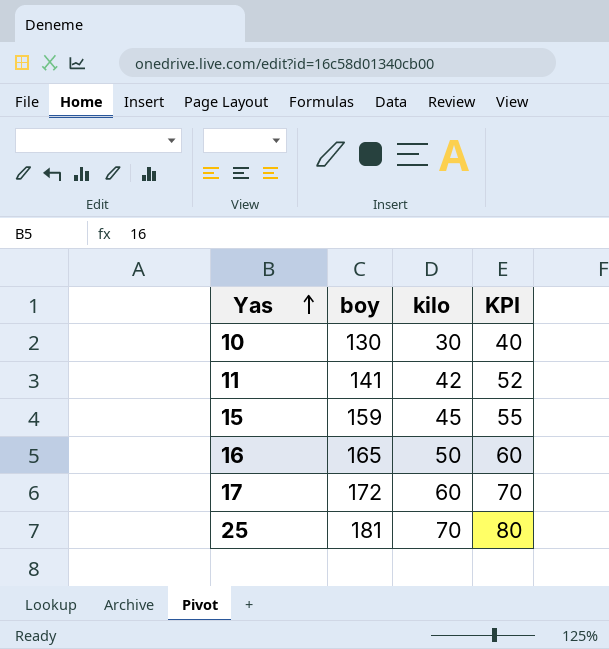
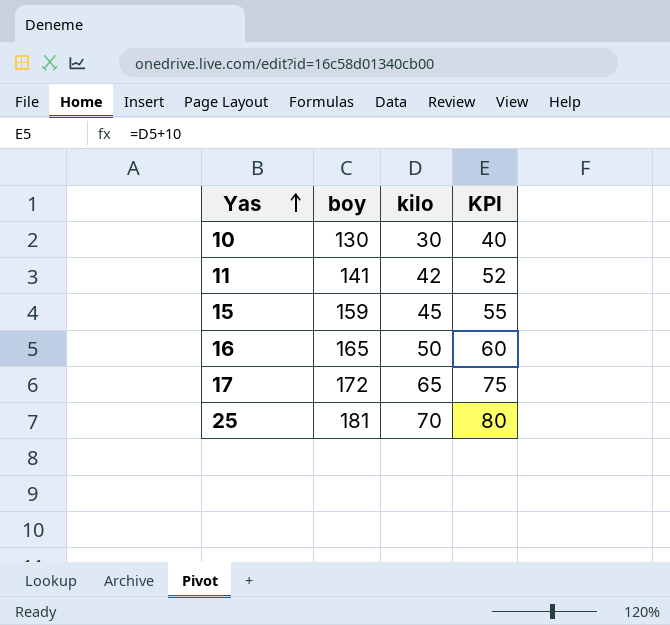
17 | kilo: 60 -> 65
17 | KPI: 70 -> 75

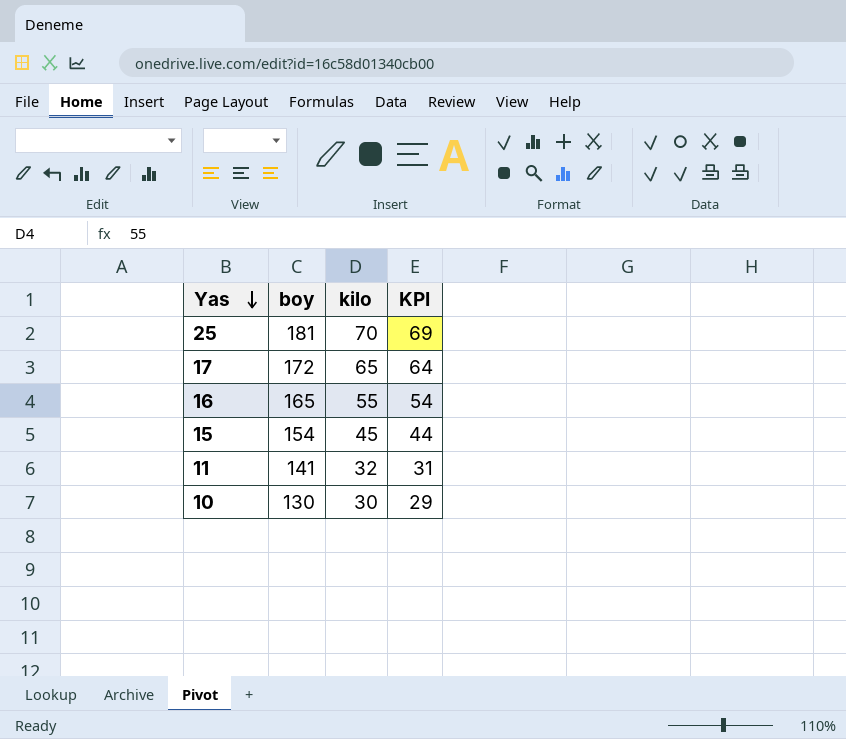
row order: Yas ascending -> Yas descending
column KPI | formula: [kilo] + 10 -> [kilo] - 1
16 | kilo: 50 -> 55
15 | boy: 159 -> 154
11 | kilo: 42 -> 32

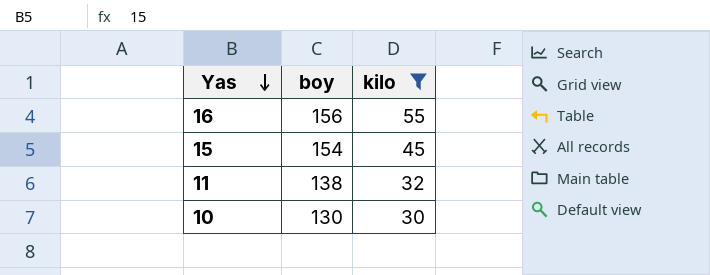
filter: none -> kilo <= 55
column KPI | formula: [kilo] - 1 -> none
16 | boy: 165 -> 156
11 | boy: 141 -> 138

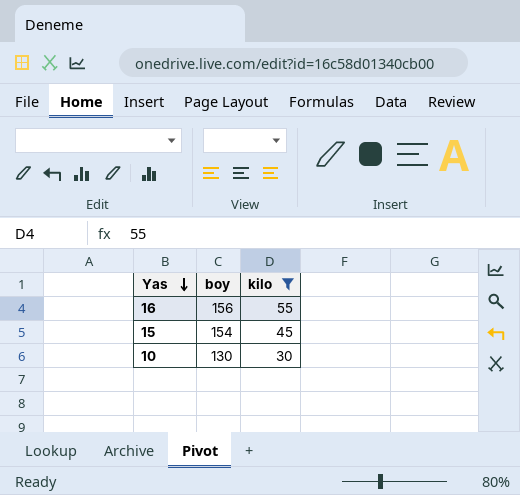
row 11: 138 | 32 -> none

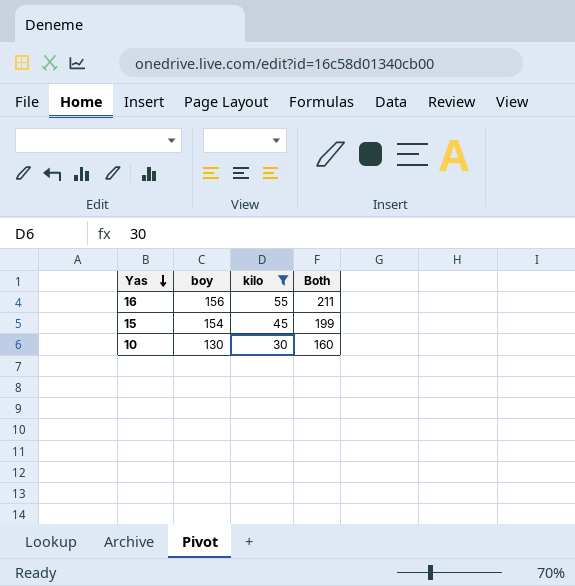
column Both | formula: none -> [boy] + [kilo]

